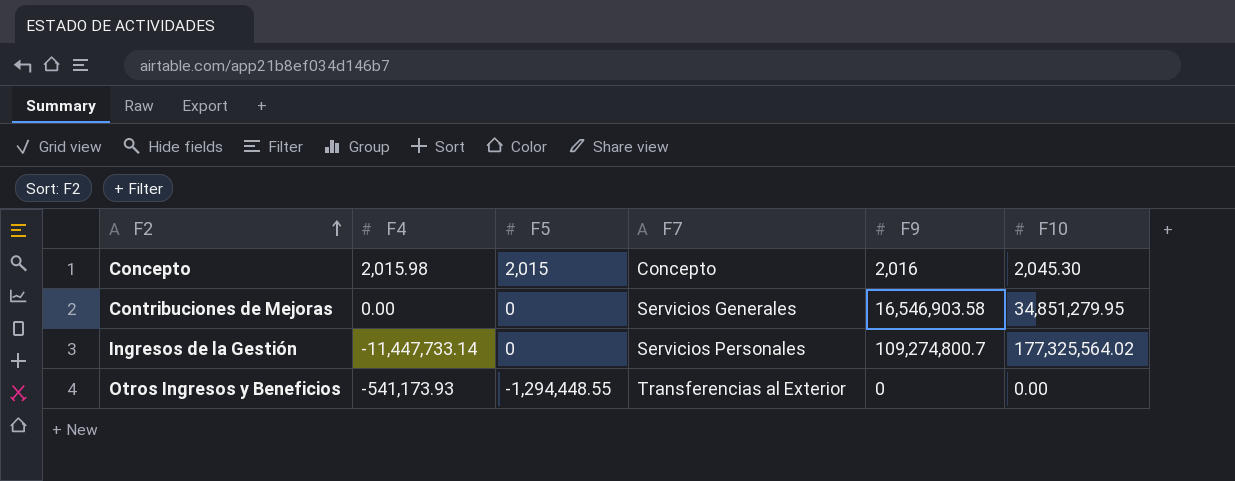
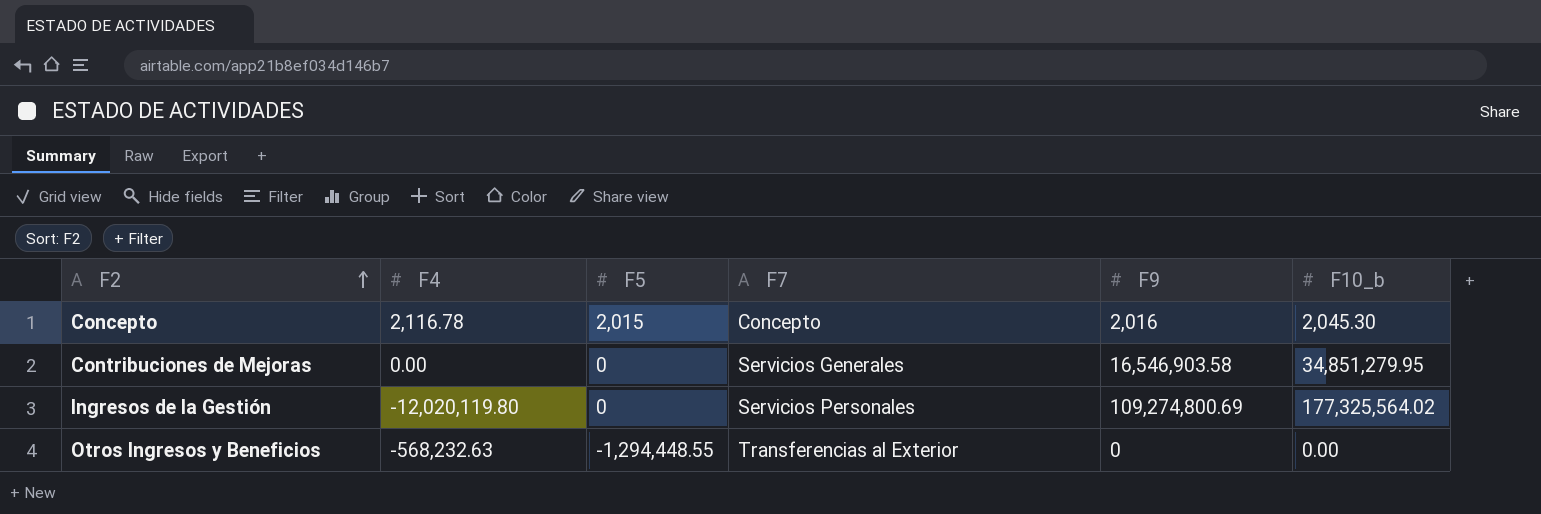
column name: F10 -> F10_b
Concepto | F4: 2,015.98 -> 2,116.78
Ingresos de la Gestión | F4: -11,447,733.14 -> -12,020,119.80
Ingresos de la Gestión | F9: 109,274,800.7 -> 109,274,800.69
Otros Ingresos y Beneficios | F4: -541,173.93 -> -568,232.63

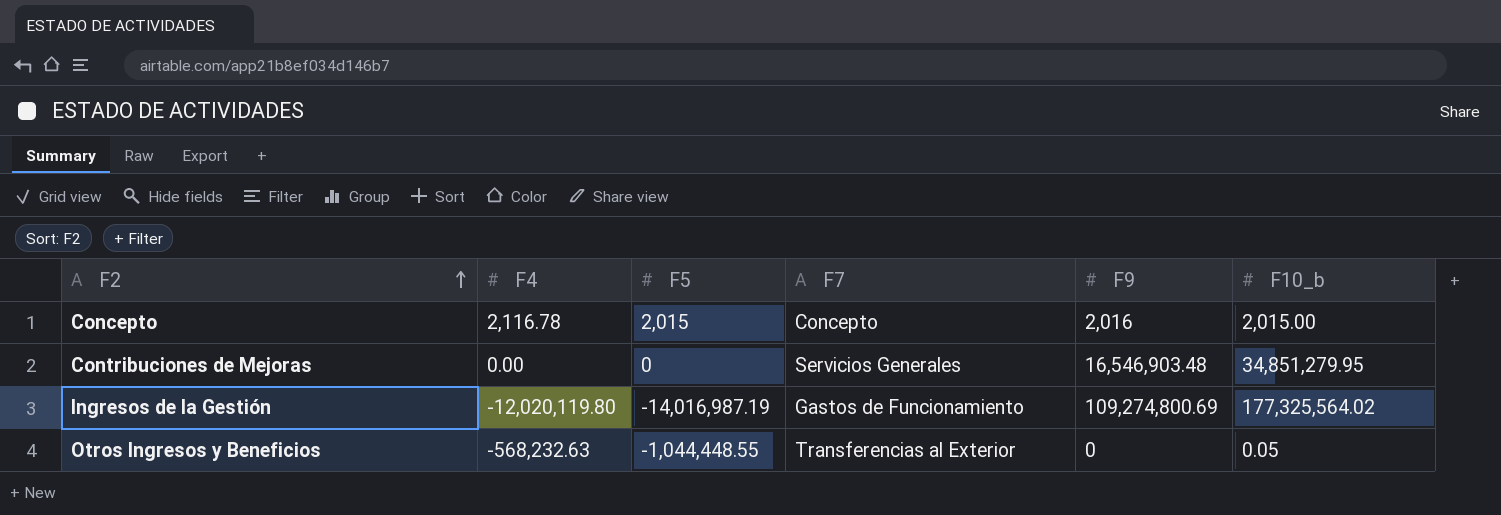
Concepto | F10_b: 2,045.30 -> 2,015.00
Contribuciones de Mejoras | F9: 16,546,903.58 -> 16,546,903.48
Ingresos de la Gestión | F5: 0 -> -14,016,987.19
Ingresos de la Gestión | F7: Servicios Personales -> Gastos de Funcionamiento
Otros Ingresos y Beneficios | F5: -1,294,448.55 -> -1,044,448.55
Otros Ingresos y Beneficios | F10_b: 0.00 -> 0.05

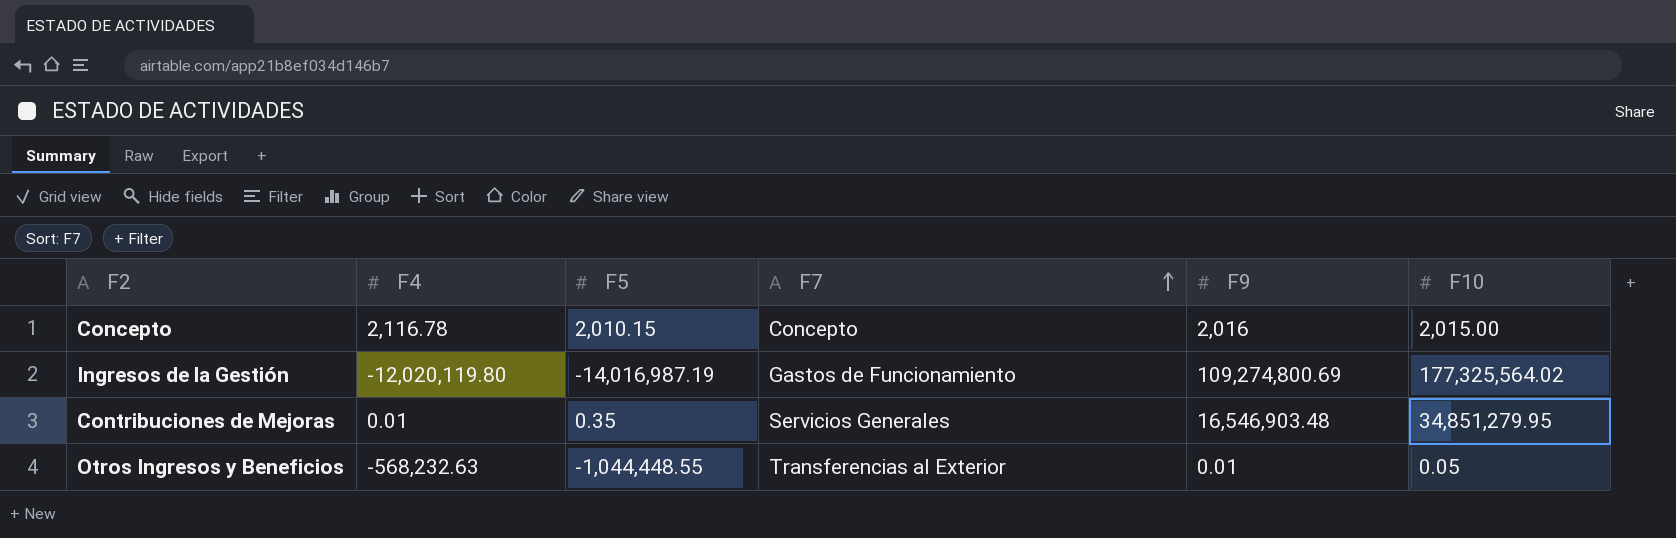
row order: F2 ascending -> F7 ascending
column name: F10_b -> F10
Concepto | F5: 2,015 -> 2,010.15
Contribuciones de Mejoras | F4: 0.00 -> 0.01
Contribuciones de Mejoras | F5: 0 -> 0.35
Otros Ingresos y Beneficios | F9: 0 -> 0.01

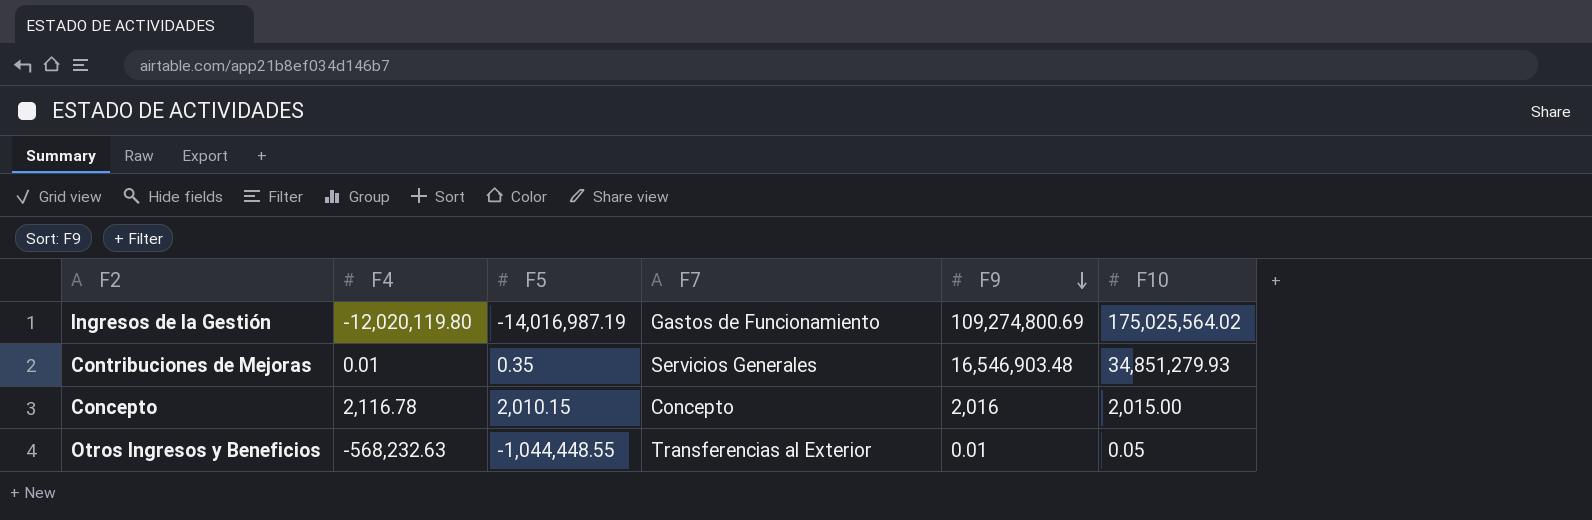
row order: F7 ascending -> F9 descending
Ingresos de la Gestión | F10: 177,325,564.02 -> 175,025,564.02
Contribuciones de Mejoras | F10: 34,851,279.95 -> 34,851,279.93

